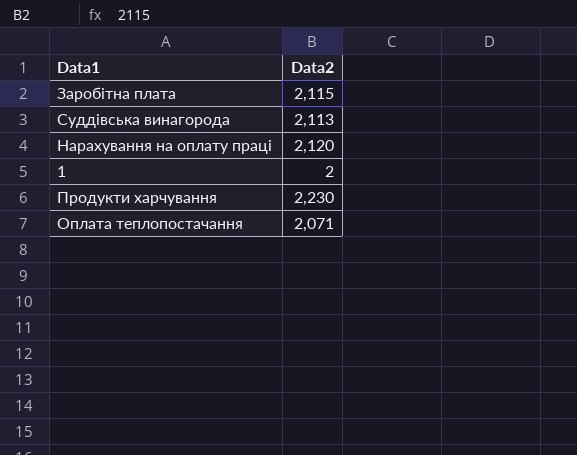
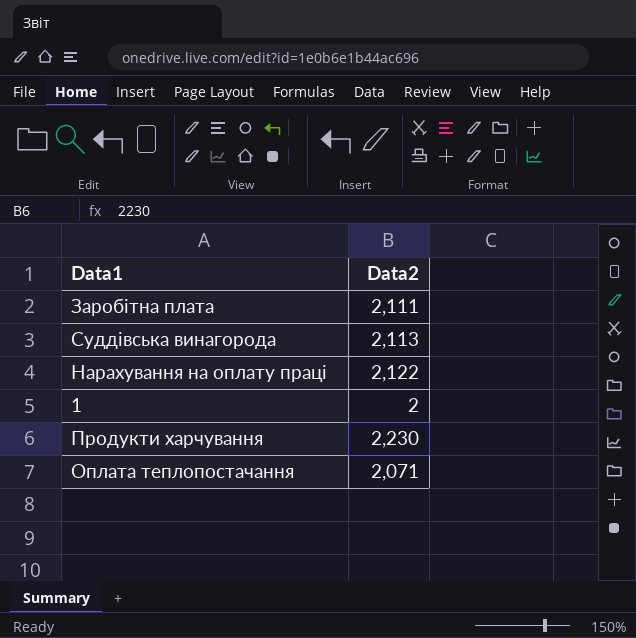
Заробітна плата | Data2: 2,115 -> 2,111
Нарахування на оплату праці | Data2: 2,120 -> 2,122

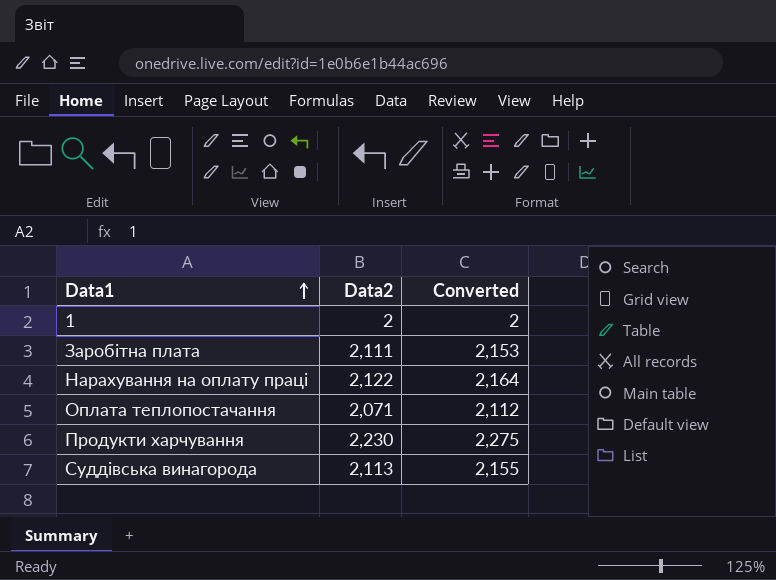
row order: none -> Data1 ascending
column Converted | formula: none -> [Data2] * 1.02

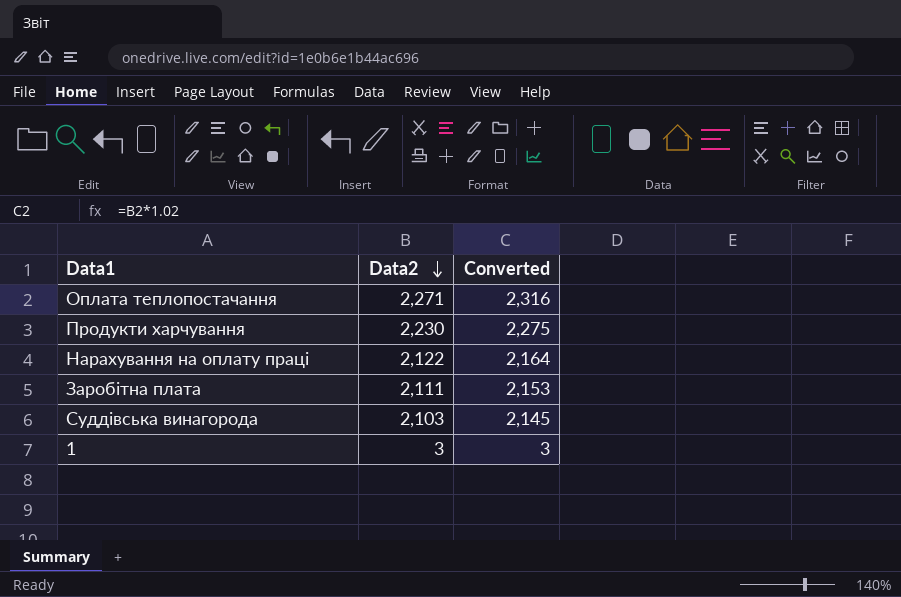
row order: Data1 ascending -> Data2 descending
Оплата теплопостачання | Data2: 2,071 -> 2,271
Оплата теплопостачання | Converted: 2,112 -> 2,316
Суддівська винагорода | Data2: 2,113 -> 2,103
Суддівська винагорода | Converted: 2,155 -> 2,145
1 | Data2: 2 -> 3
1 | Converted: 2 -> 3

